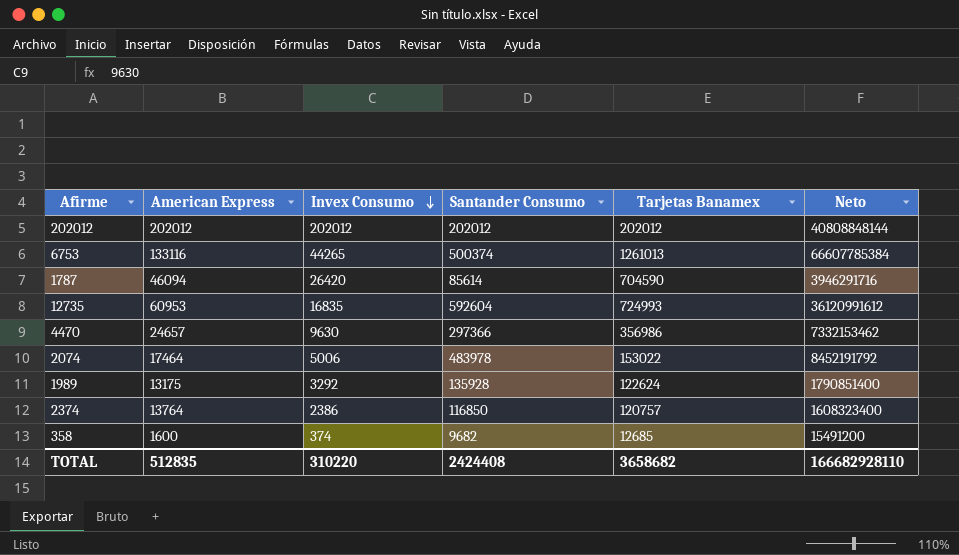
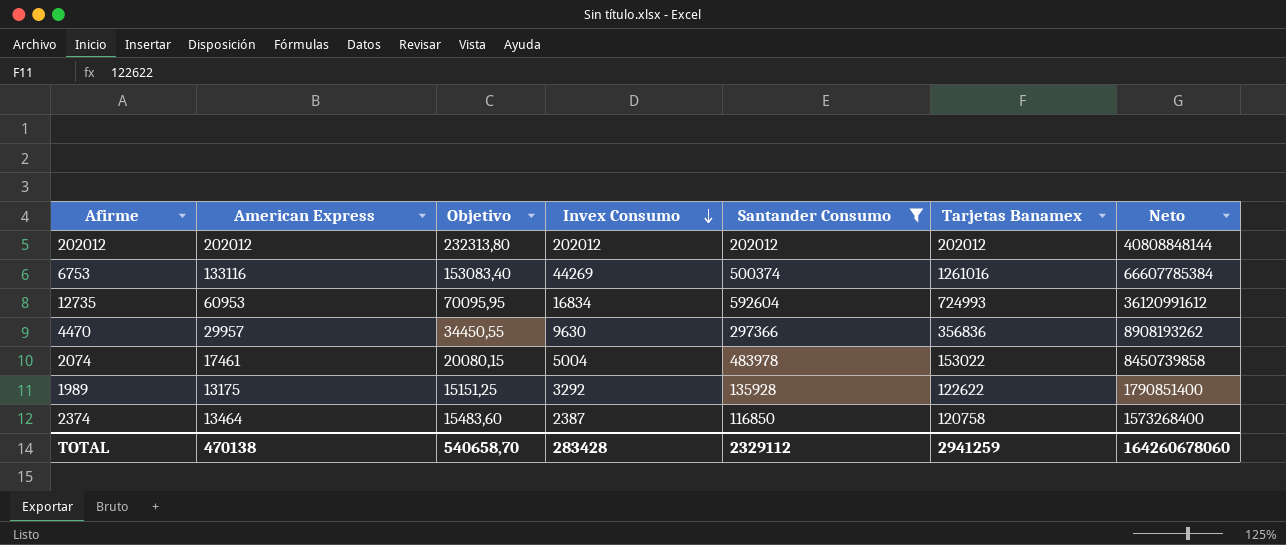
filter: none -> Santander Consumo >= 116850
column Objetivo | formula: none -> [American Express] * 1,15
6753 | Invex Consumo: 44265 -> 44269
6753 | Tarjetas Banamex: 1261013 -> 1261016
12735 | Invex Consumo: 16835 -> 16834
4470 | American Express: 24657 -> 29957
4470 | Tarjetas Banamex: 356986 -> 356836
4470 | Neto: 7332153462 -> 8908193262
2074 | American Express: 17464 -> 17461
2074 | Invex Consumo: 5006 -> 5004
2074 | Neto: 8452191792 -> 8450739858
1989 | Tarjetas Banamex: 122624 -> 122622
2374 | American Express: 13764 -> 13464
2374 | Invex Consumo: 2386 -> 2387
2374 | Tarjetas Banamex: 120757 -> 120758
2374 | Neto: 1608323400 -> 1573268400
TOTAL | American Express: 512835 -> 470138
TOTAL | Invex Consumo: 310220 -> 283428
TOTAL | Santander Consumo: 2424408 -> 2329112
TOTAL | Tarjetas Banamex: 3658682 -> 2941259
TOTAL | Neto: 166682928110 -> 164260678060

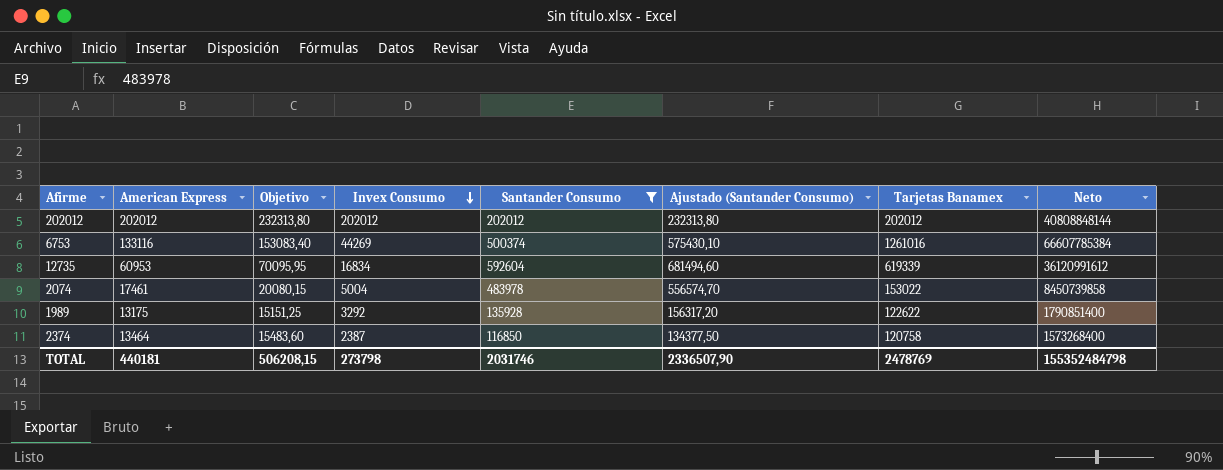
column Ajustado (Santander Consumo) | formula: none -> [Santander Consumo] * 1,15
row 4470: 29957 | 34450,55 | 9630 | 297366 | 356836 | 8908193262 -> none
12735 | Tarjetas Banamex: 724993 -> 619339
TOTAL | American Express: 470138 -> 440181
TOTAL | Objetivo: 540658,70 -> 506208,15
TOTAL | Invex Consumo: 283428 -> 273798
TOTAL | Santander Consumo: 2329112 -> 2031746
TOTAL | Tarjetas Banamex: 2941259 -> 2478769
TOTAL | Neto: 164260678060 -> 155352484798

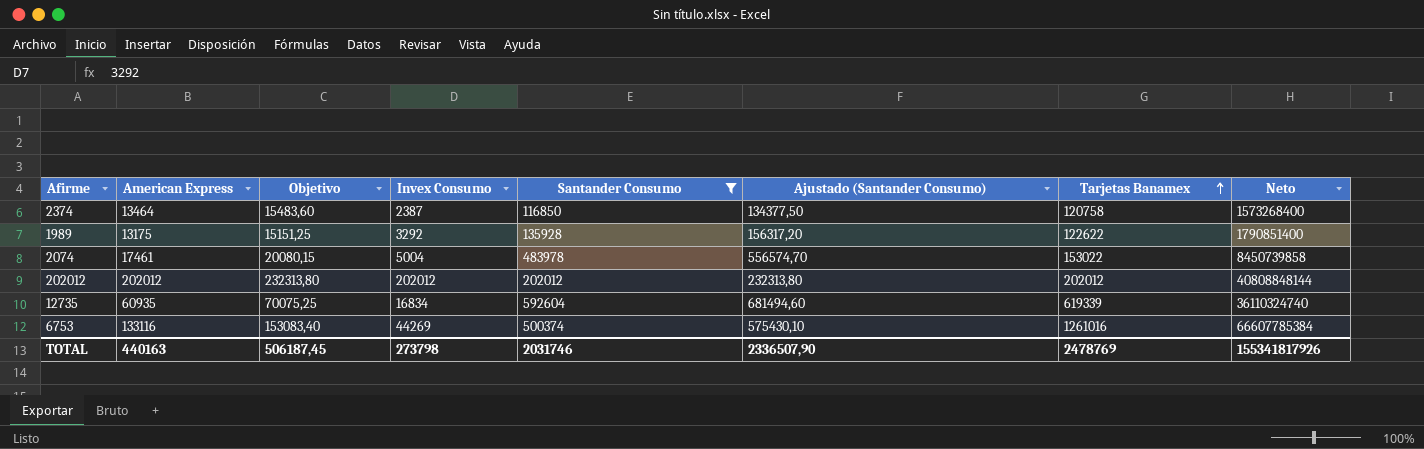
row order: Invex Consumo descending -> Tarjetas Banamex ascending
12735 | American Express: 60953 -> 60935
12735 | Objetivo: 70095,95 -> 70075,25
12735 | Neto: 36120991612 -> 36110324740
TOTAL | American Express: 440181 -> 440163
TOTAL | Objetivo: 506208,15 -> 506187,45
TOTAL | Neto: 155352484798 -> 155341817926

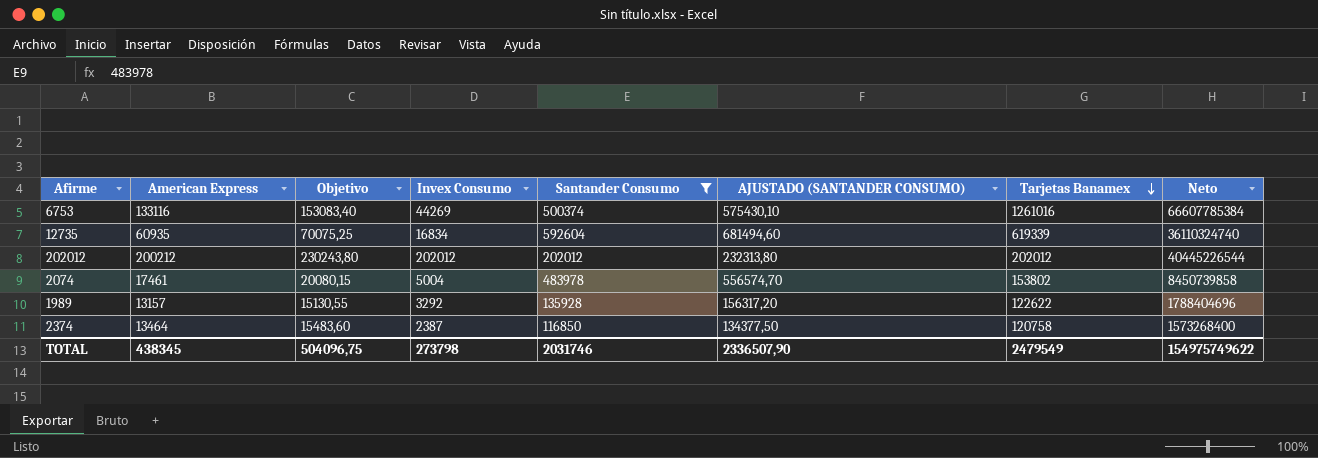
row order: Tarjetas Banamex ascending -> Tarjetas Banamex descending
column name: Ajustado (Santander Consumo) -> AJUSTADO (SANTANDER CONSUMO)
202012 | American Express: 202012 -> 200212
202012 | Objetivo: 232313,80 -> 230243,80
202012 | Neto: 40808848144 -> 40445226544
2074 | Tarjetas Banamex: 153022 -> 153802
1989 | American Express: 13175 -> 13157
1989 | Objetivo: 15151,25 -> 15130,55
1989 | Neto: 1790851400 -> 1788404696
TOTAL | American Express: 440163 -> 438345
TOTAL | Objetivo: 506187,45 -> 504096,75
TOTAL | Tarjetas Banamex: 2478769 -> 2479549
TOTAL | Neto: 155341817926 -> 154975749622

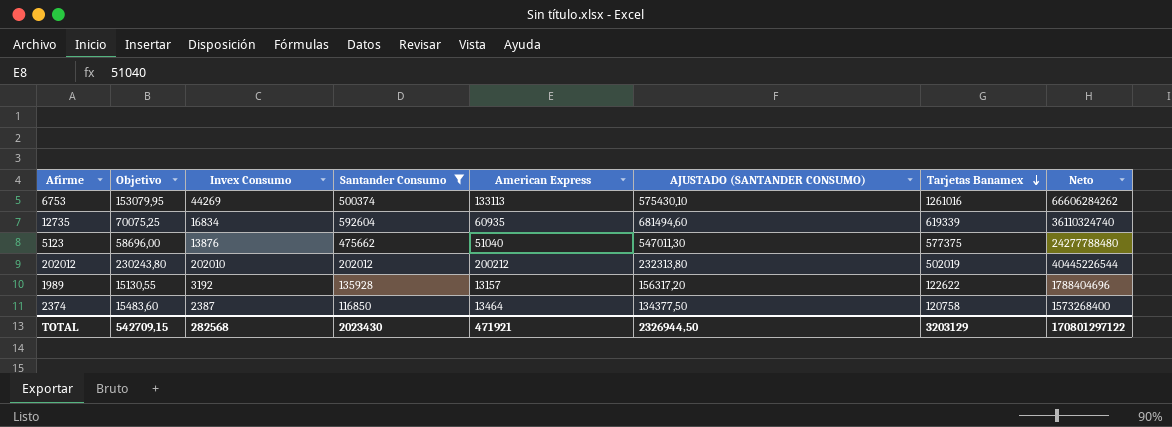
column American Express | position: 2 -> 5
row 2074: 17461 | 20080,15 | 5004 | 483978 | 556574,70 | 153802 | 8450739858 -> none
6753 | Objetivo: 153083,40 -> 153079,95
6753 | American Express: 133116 -> 133113
6753 | Neto: 66607785384 -> 66606284262
row 5123: none -> 58696,00 | 13876 | 475662 | 51040 | 547011,30 | 577375 | 24277788480
202012 | Invex Consumo: 202012 -> 202010
202012 | Tarjetas Banamex: 202012 -> 502019
1989 | Invex Consumo: 3292 -> 3192
TOTAL | Objetivo: 504096,75 -> 542709,15
TOTAL | Invex Consumo: 273798 -> 282568
TOTAL | Santander Consumo: 2031746 -> 2023430
TOTAL | American Express: 438345 -> 471921
TOTAL | AJUSTADO (SANTANDER CONSUMO): 2336507,90 -> 2326944,50
TOTAL | Tarjetas Banamex: 2479549 -> 3203129
TOTAL | Neto: 154975749622 -> 170801297122

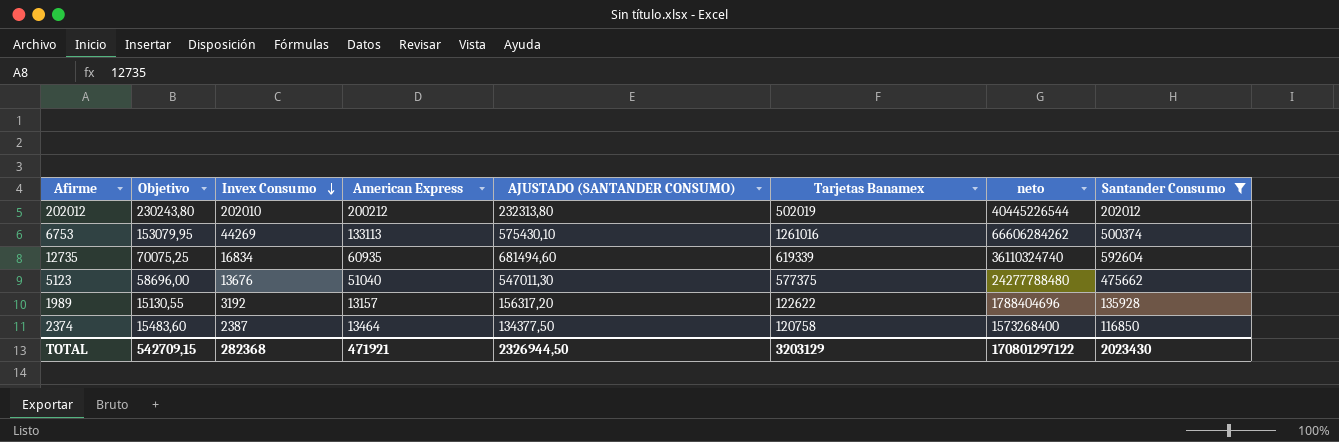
row order: Tarjetas Banamex descending -> Invex Consumo descending
column name: Neto -> neto
column Santander Consumo | position: 4 -> 8
5123 | Invex Consumo: 13876 -> 13676
TOTAL | Invex Consumo: 282568 -> 282368

